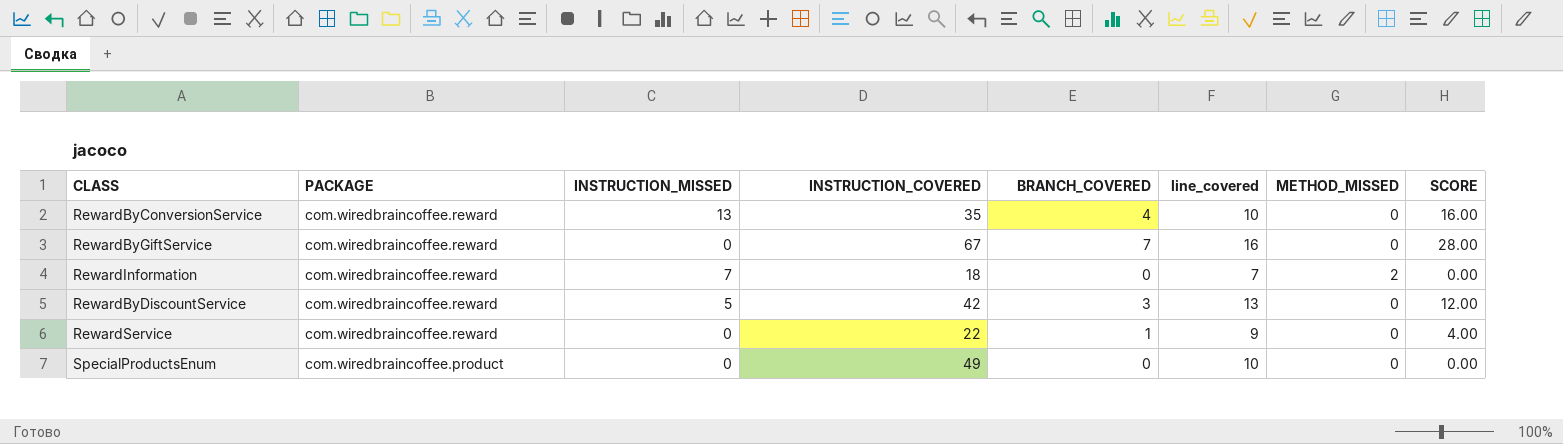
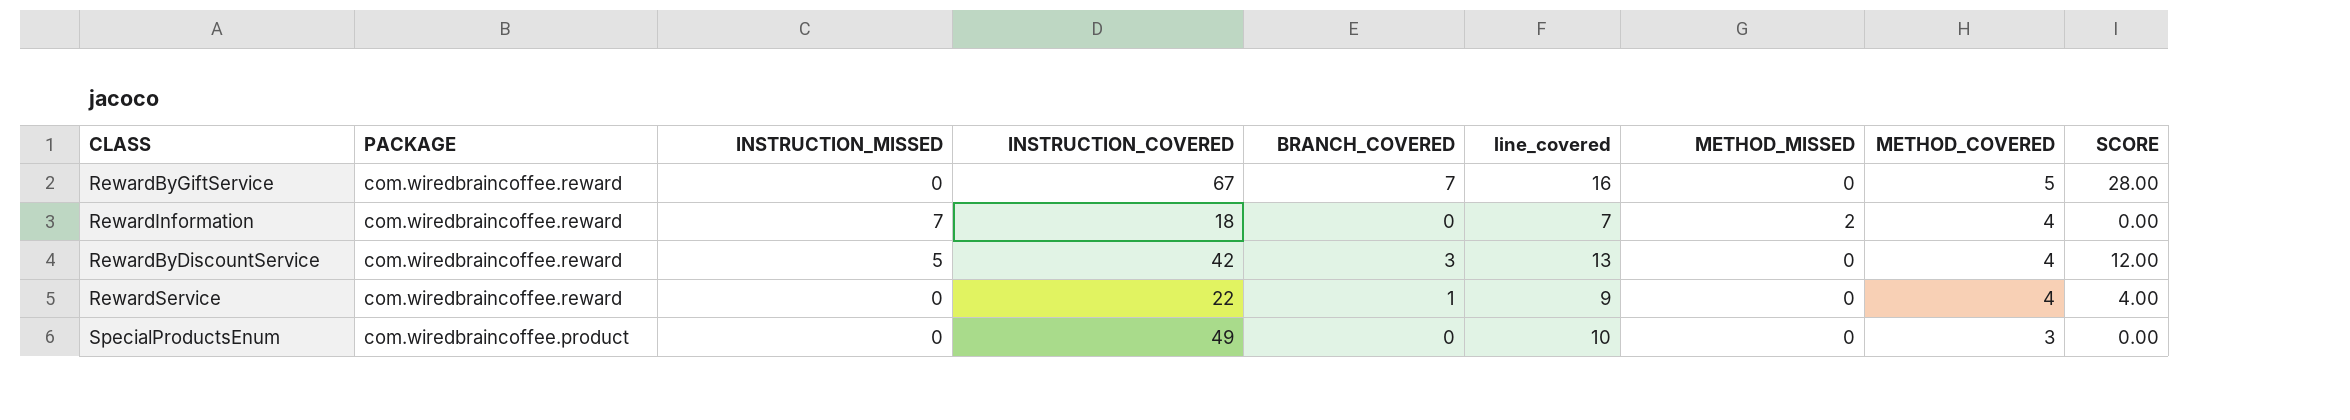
column METHOD_COVERED | position: none -> 8
row RewardByConversionService: com.wiredbraincoffee.reward | 13 | 35 | 4 | 10 | 0 | 16.00 -> none

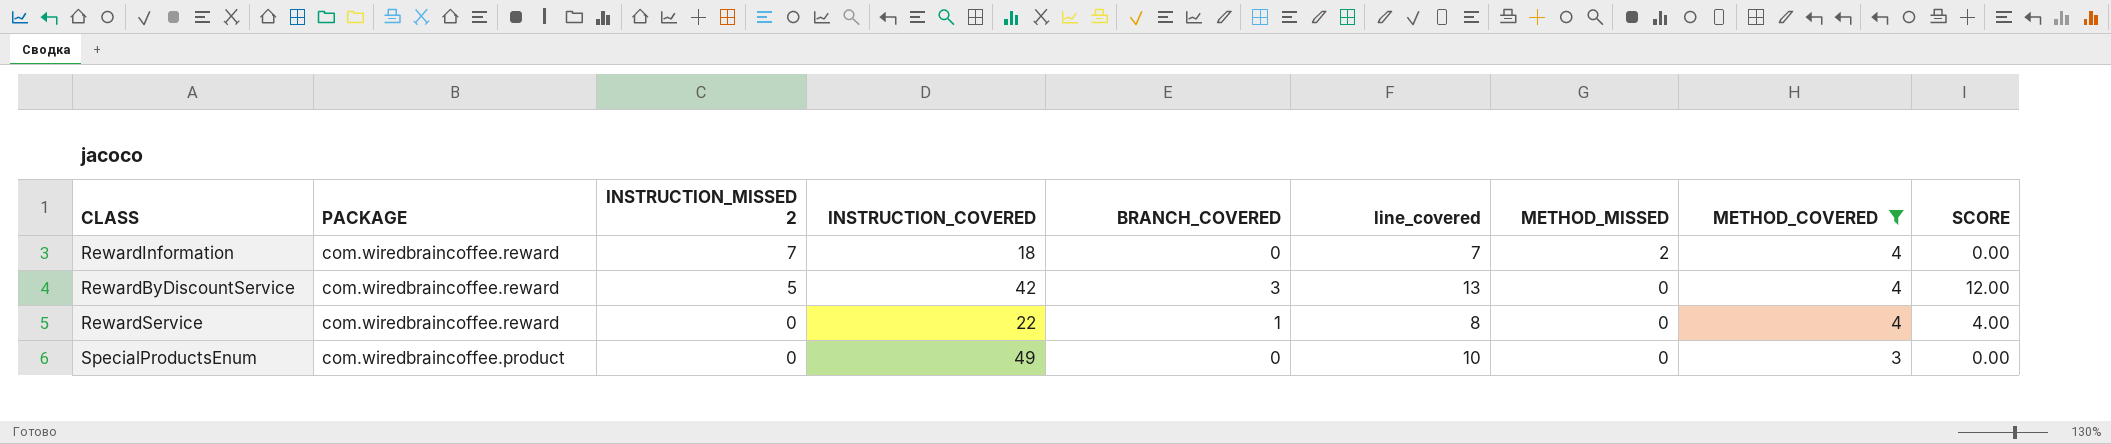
filter: none -> METHOD_COVERED != 5
column name: INSTRUCTION_MISSED -> INSTRUCTION_MISSED 2
RewardService | line_covered: 9 -> 8

